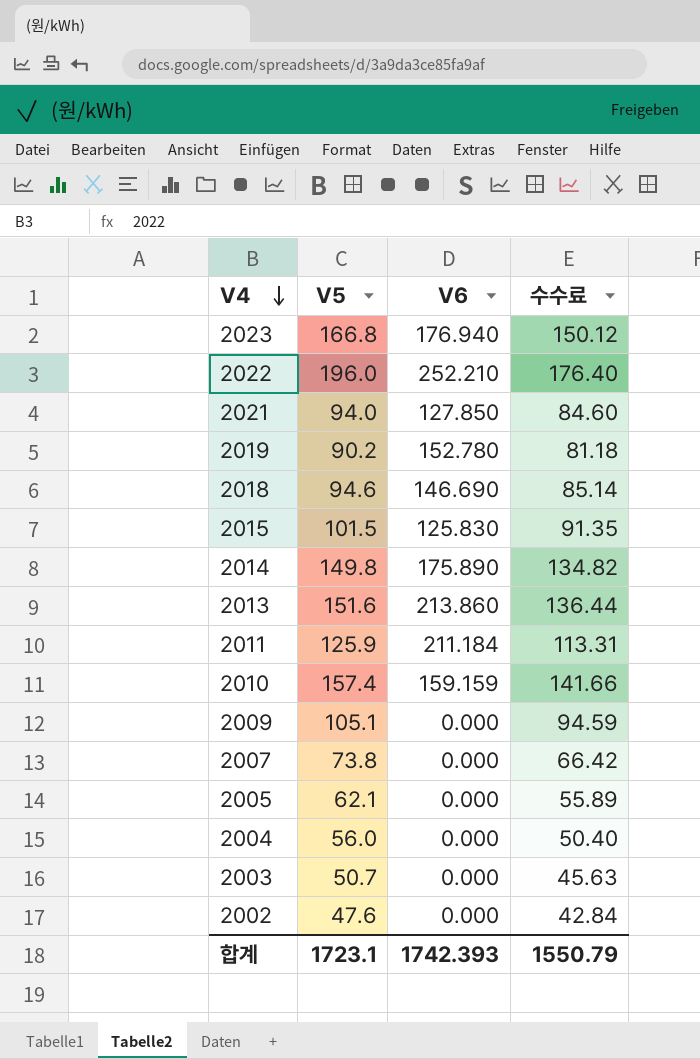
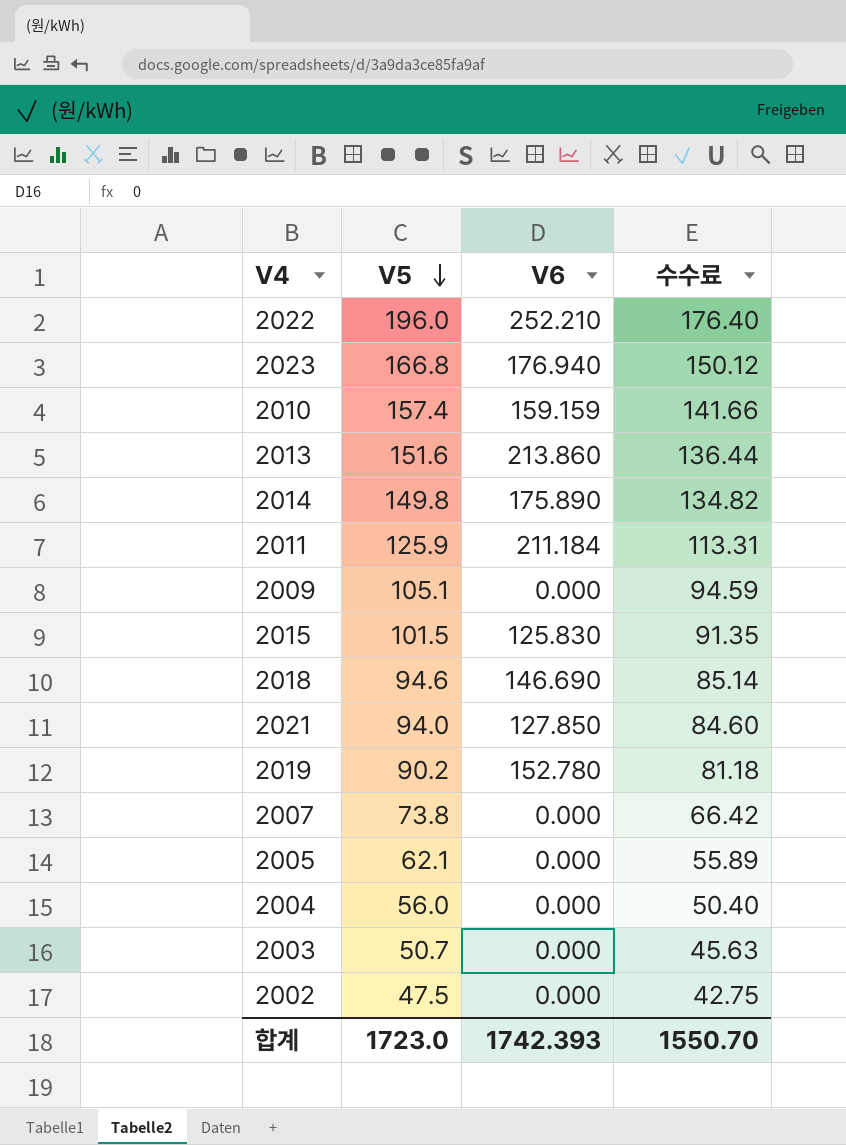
row order: V4 descending -> V5 descending
2002 | V5: 47.6 -> 47.5
2002 | 수수료: 42.84 -> 42.75
합계 | V5: 1723.1 -> 1723.0
합계 | 수수료: 1550.79 -> 1550.70

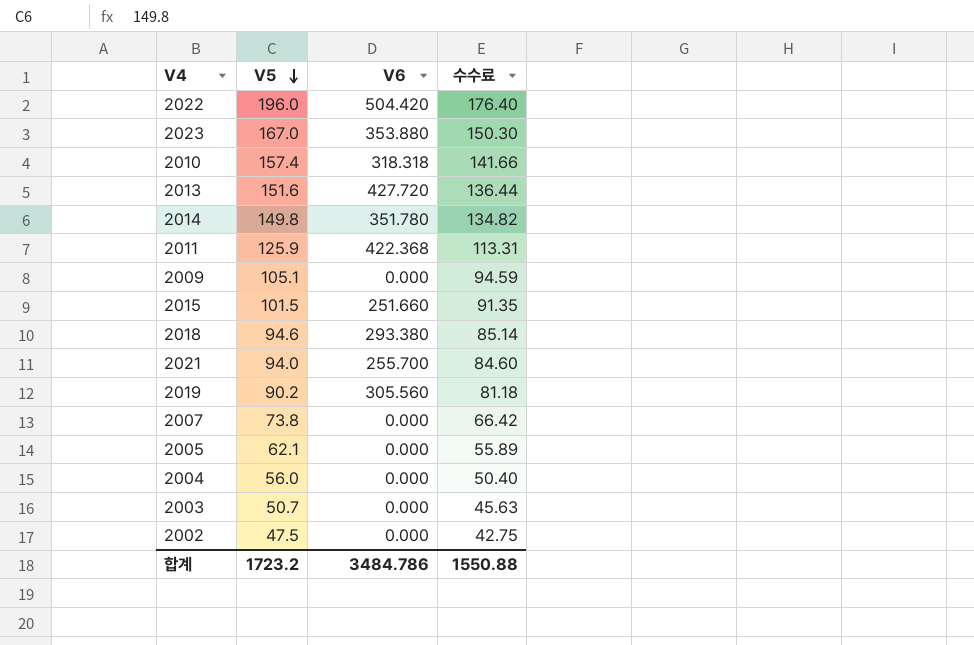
2022 | V6: 252.210 -> 504.420
2023 | V5: 166.8 -> 167.0
2023 | V6: 176.940 -> 353.880
2023 | 수수료: 150.12 -> 150.30
2010 | V6: 159.159 -> 318.318
2013 | V6: 213.860 -> 427.720
2014 | V6: 175.890 -> 351.780
2011 | V6: 211.184 -> 422.368
2015 | V6: 125.830 -> 251.660
2018 | V6: 146.690 -> 293.380
2021 | V6: 127.850 -> 255.700
2019 | V6: 152.780 -> 305.560
합계 | V5: 1723.0 -> 1723.2
합계 | V6: 1742.393 -> 3484.786
합계 | 수수료: 1550.70 -> 1550.88

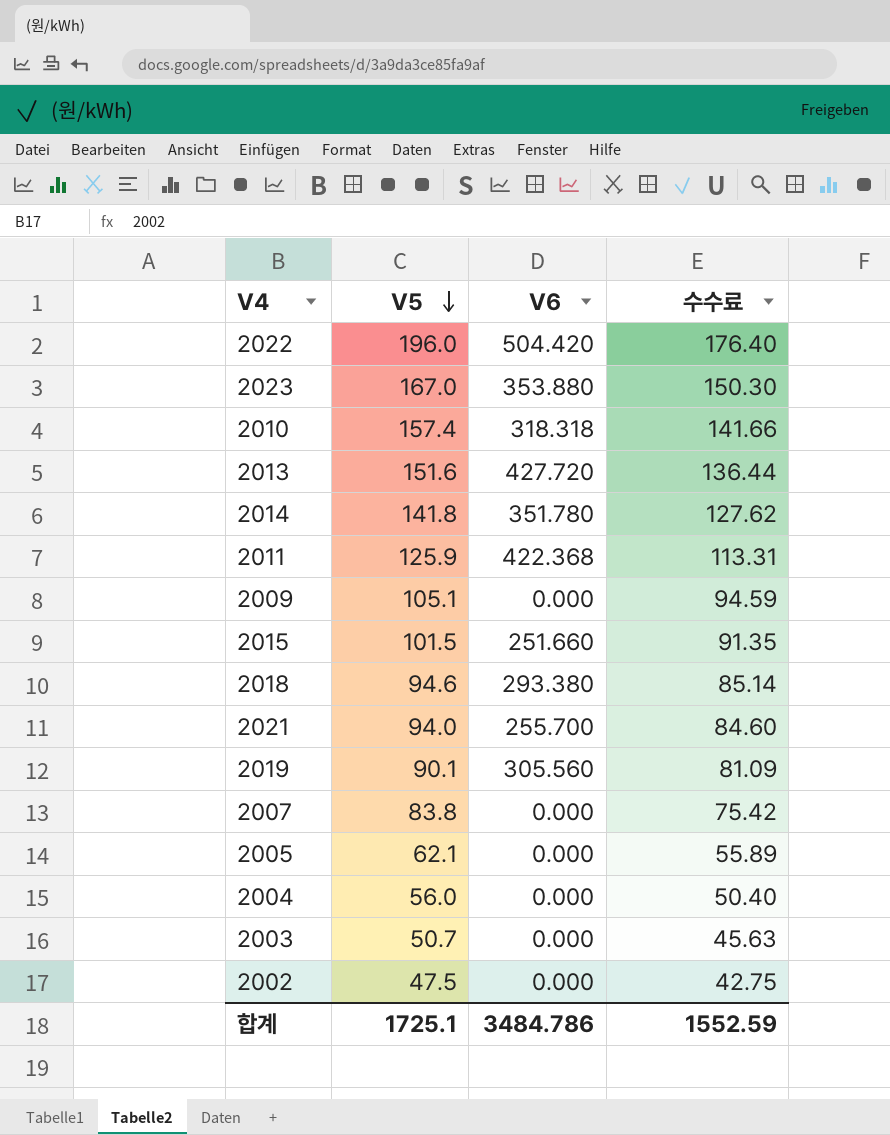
2014 | V5: 149.8 -> 141.8
2014 | 수수료: 134.82 -> 127.62
2019 | V5: 90.2 -> 90.1
2019 | 수수료: 81.18 -> 81.09
2007 | V5: 73.8 -> 83.8
2007 | 수수료: 66.42 -> 75.42
합계 | V5: 1723.2 -> 1725.1
합계 | 수수료: 1550.88 -> 1552.59

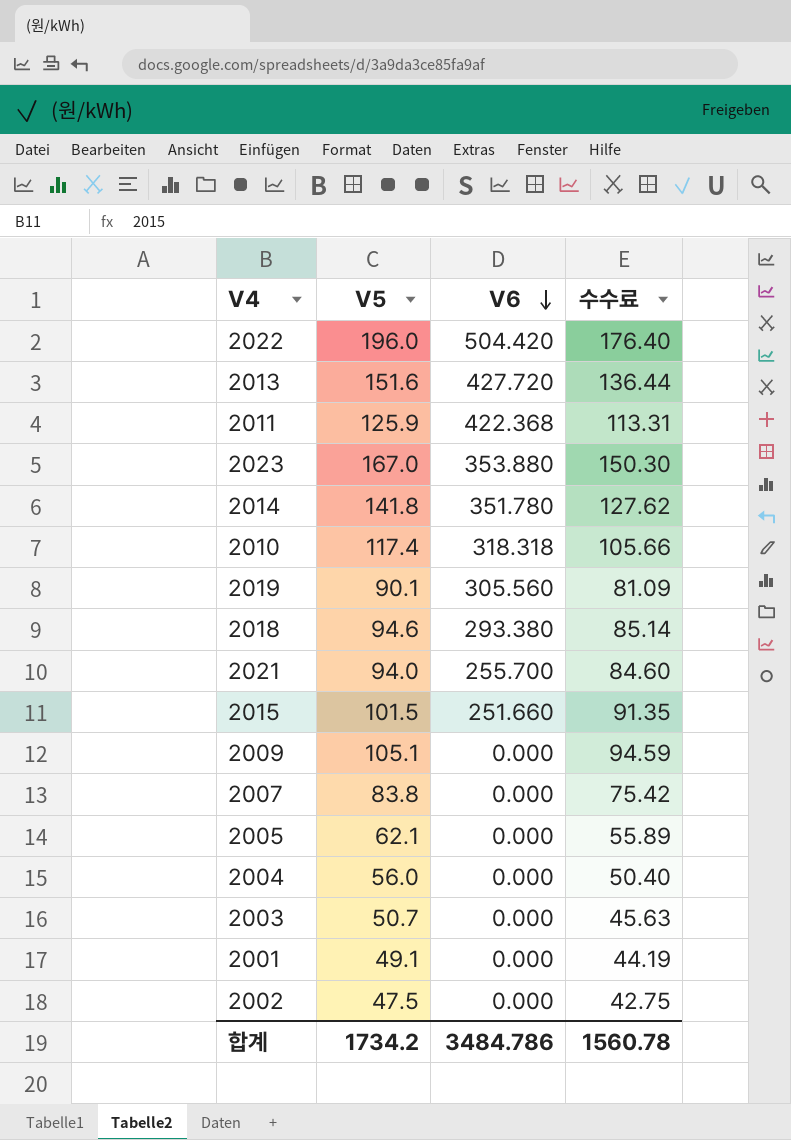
row order: V5 descending -> V6 descending
2010 | V5: 157.4 -> 117.4
2010 | 수수료: 141.66 -> 105.66
row 2001: none -> 49.1 | 0.000 | 44.19
합계 | V5: 1725.1 -> 1734.2
합계 | 수수료: 1552.59 -> 1560.78

